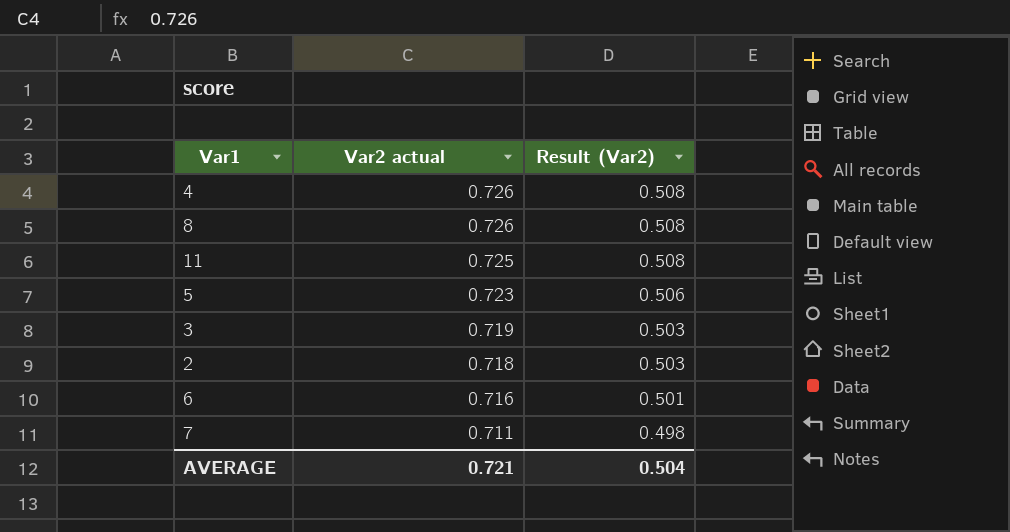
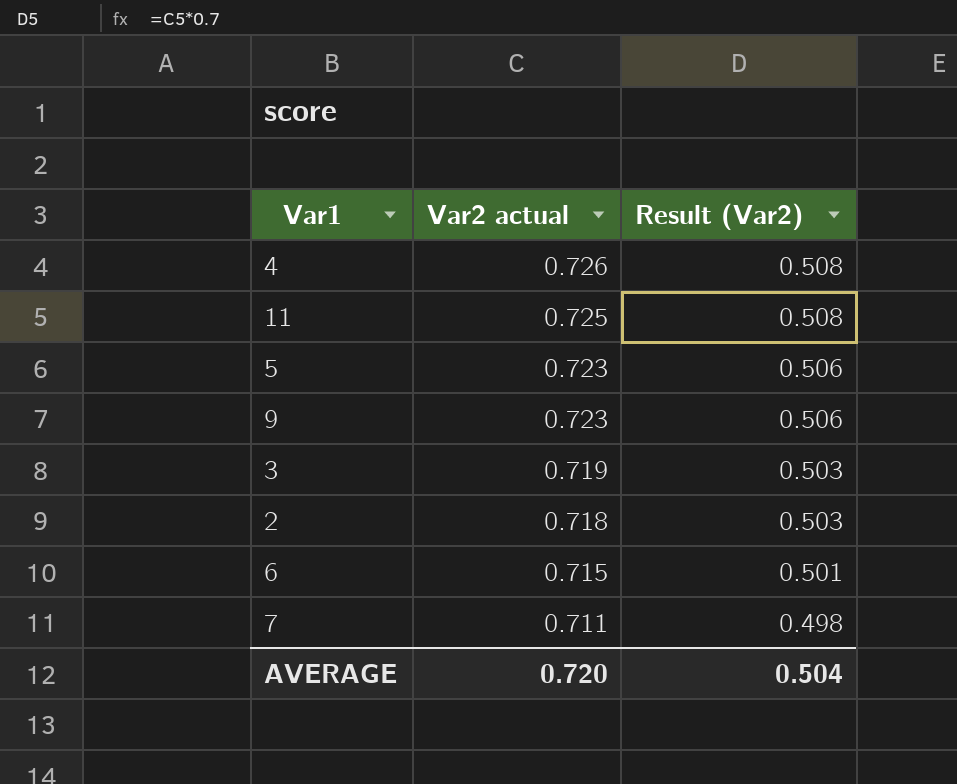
row 8: 0.726 | 0.508 -> none
row 9: none -> 0.723 | 0.506
6 | Var2 actual: 0.716 -> 0.715
AVERAGE | Var2 actual: 0.721 -> 0.720

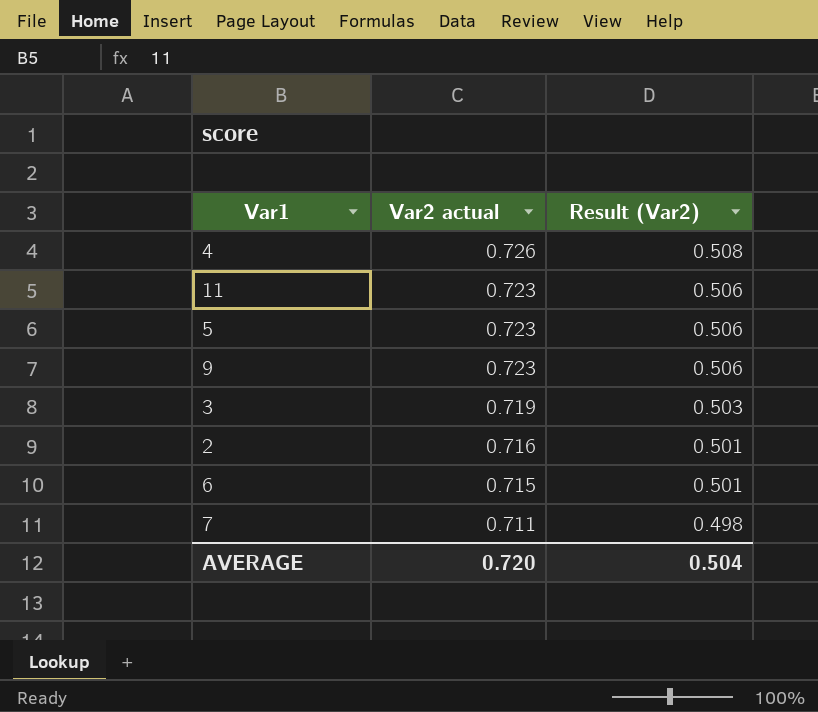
11 | Var2 actual: 0.725 -> 0.723
11 | Result (Var2): 0.508 -> 0.506
2 | Var2 actual: 0.718 -> 0.716
2 | Result (Var2): 0.503 -> 0.501

